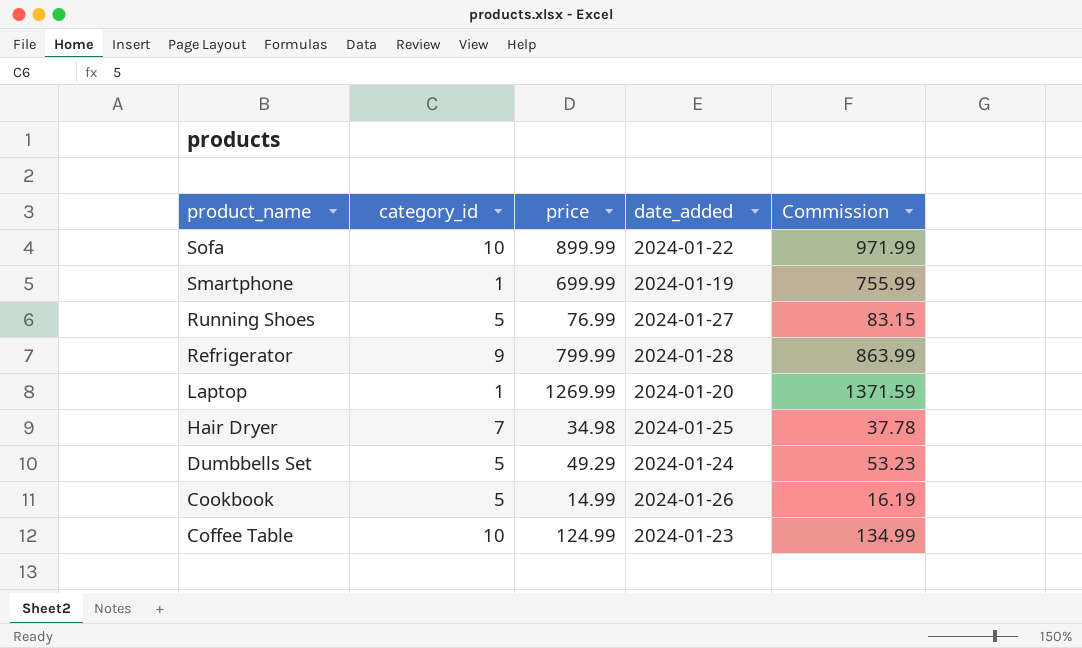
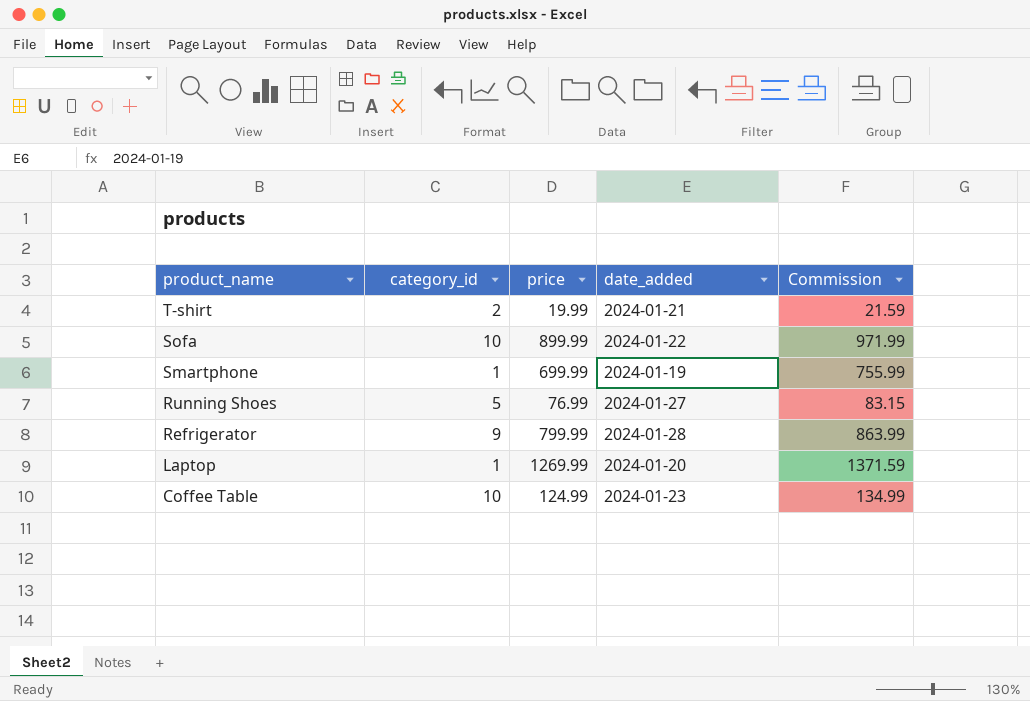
row Hair Dryer: 7 | 34.98 | 2024-01-25 | 37.78 -> none
row Dumbbells Set: 5 | 49.29 | 2024-01-24 | 53.23 -> none
row Cookbook: 5 | 14.99 | 2024-01-26 | 16.19 -> none
row T-shirt: none -> 2 | 19.99 | 2024-01-21 | 21.59

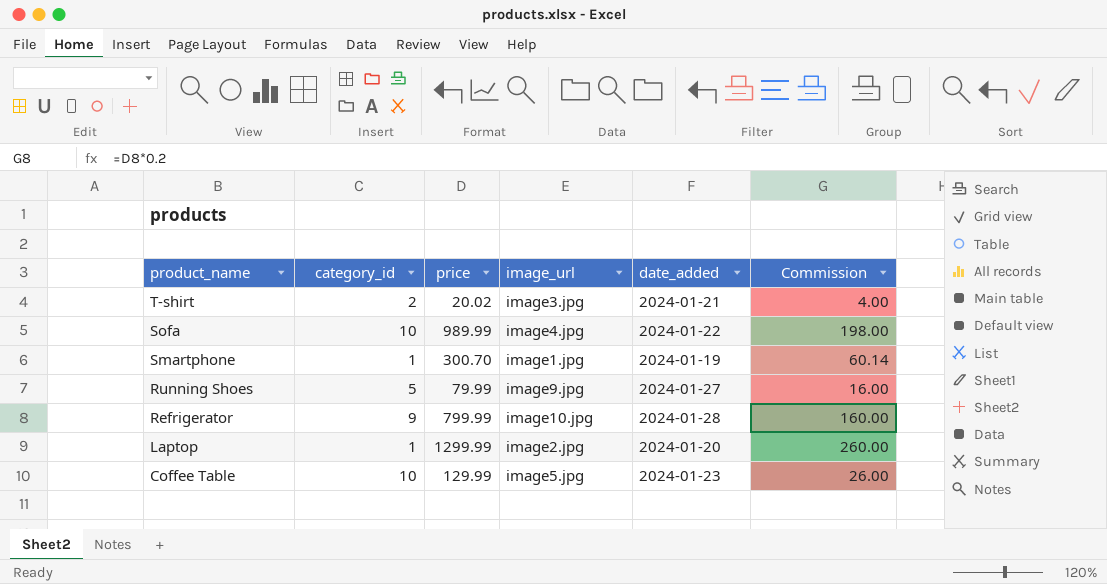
column image_url | position: none -> 4
column Commission | formula: [price] * 1.08 -> [price] * 0.2
T-shirt | price: 19.99 -> 20.02
Sofa | price: 899.99 -> 989.99
Smartphone | price: 699.99 -> 300.70
Running Shoes | price: 76.99 -> 79.99
Laptop | price: 1269.99 -> 1299.99
Coffee Table | price: 124.99 -> 129.99

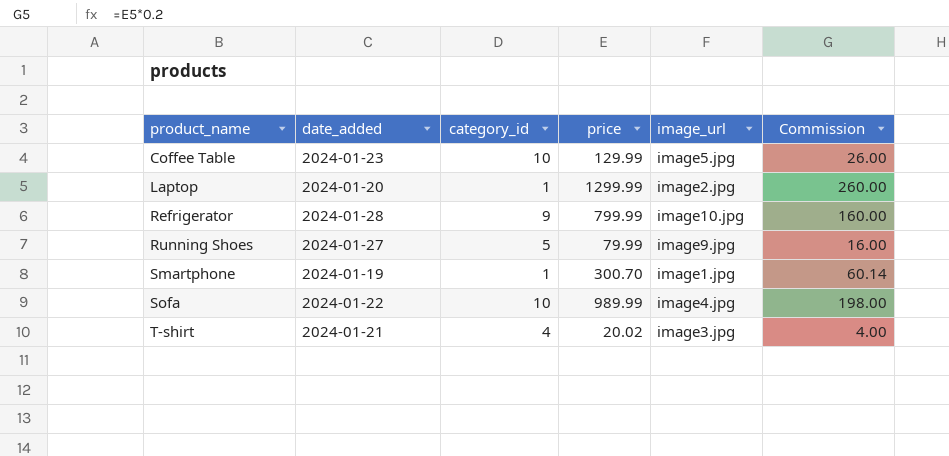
row order: product_name descending -> product_name ascending
column date_added | position: 5 -> 2
T-shirt | category_id: 2 -> 4

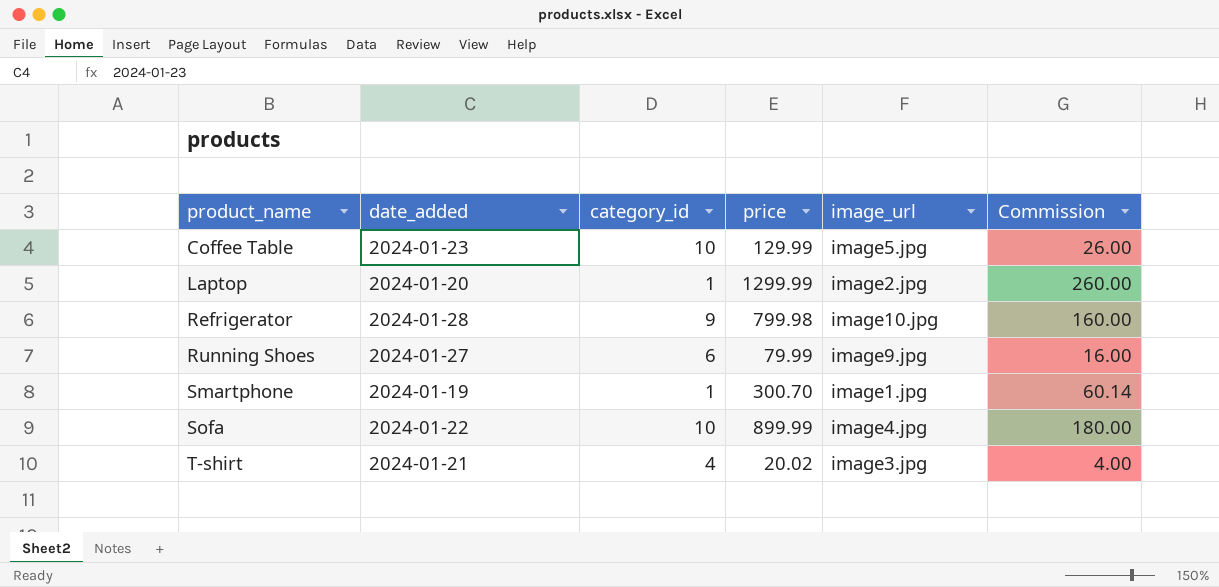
Refrigerator | price: 799.99 -> 799.98
Running Shoes | category_id: 5 -> 6
Sofa | price: 989.99 -> 899.99
Sofa | Commission: 198.00 -> 180.00

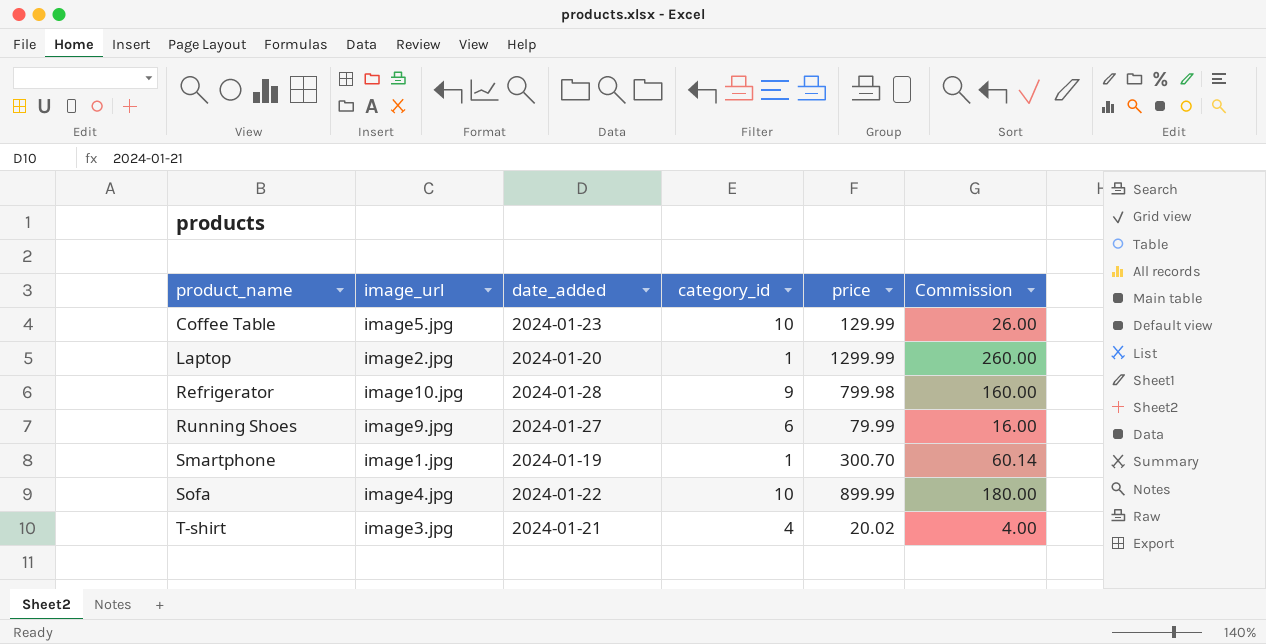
column image_url | position: 5 -> 2

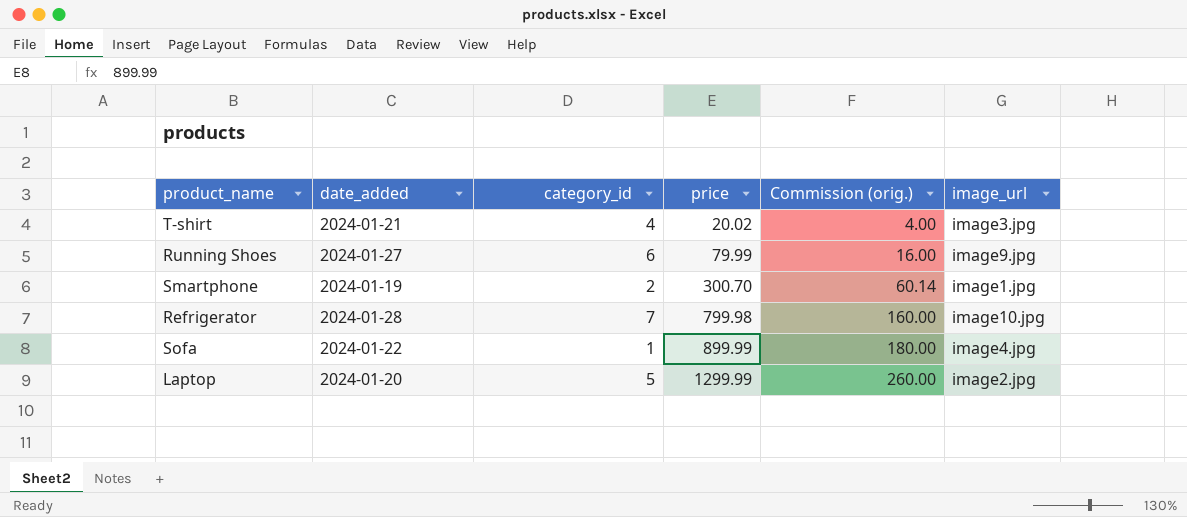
row order: product_name ascending -> price ascending
column name: Commission -> Commission (orig.)
column image_url | position: 2 -> 6
row Coffee Table: image5.jpg | 2024-01-23 | 10 | 129.99 | 26.00 -> none
Smartphone | category_id: 1 -> 2
Refrigerator | category_id: 9 -> 7
Sofa | category_id: 10 -> 1
Laptop | category_id: 1 -> 5

